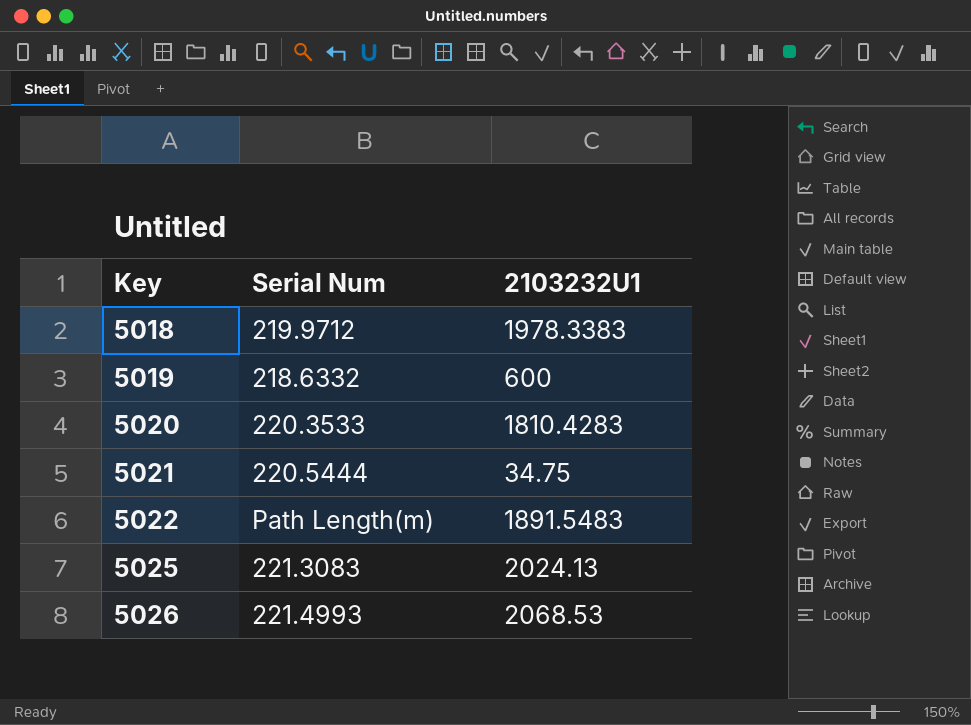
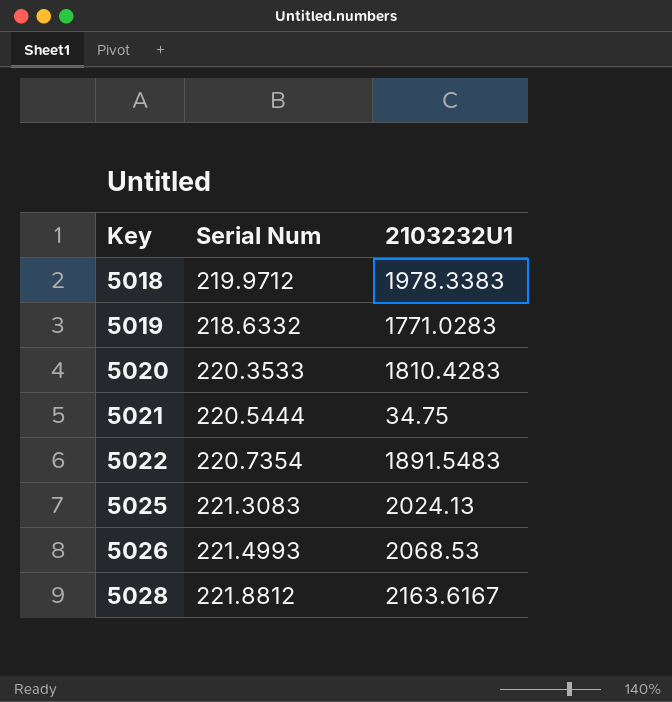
5019 | 2103232U1: 600 -> 1771.0283
5022 | Serial Num: Path Length(m) -> 220.7354
row 5028: none -> 221.8812 | 2163.6167

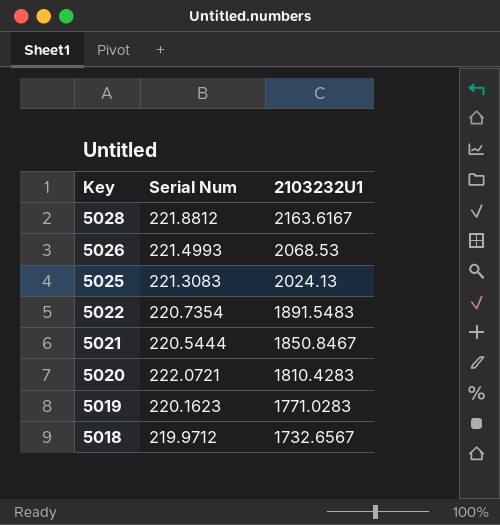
row order: Key ascending -> Key descending
5021 | 2103232U1: 34.75 -> 1850.8467
5020 | Serial Num: 220.3533 -> 222.0721
5019 | Serial Num: 218.6332 -> 220.1623
5018 | 2103232U1: 1978.3383 -> 1732.6567

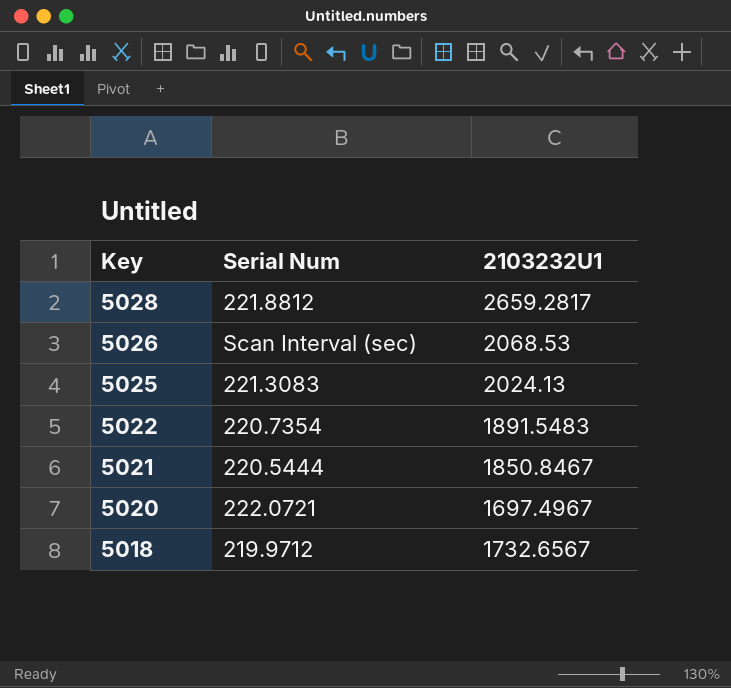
row 5019: 220.1623 | 1771.0283 -> none
5028 | 2103232U1: 2163.6167 -> 2659.2817
5026 | Serial Num: 221.4993 -> Scan Interval (sec)
5020 | 2103232U1: 1810.4283 -> 1697.4967

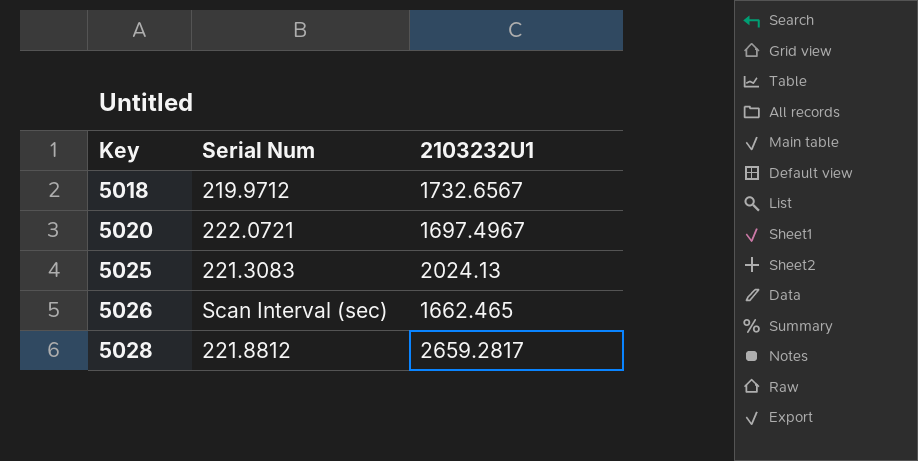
row order: Key descending -> Key ascending
row 5022: 220.7354 | 1891.5483 -> none
row 5021: 220.5444 | 1850.8467 -> none
5026 | 2103232U1: 2068.53 -> 1662.465

